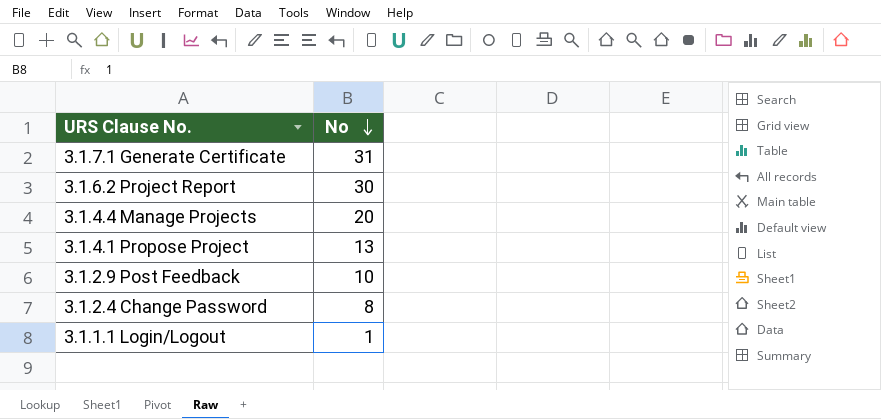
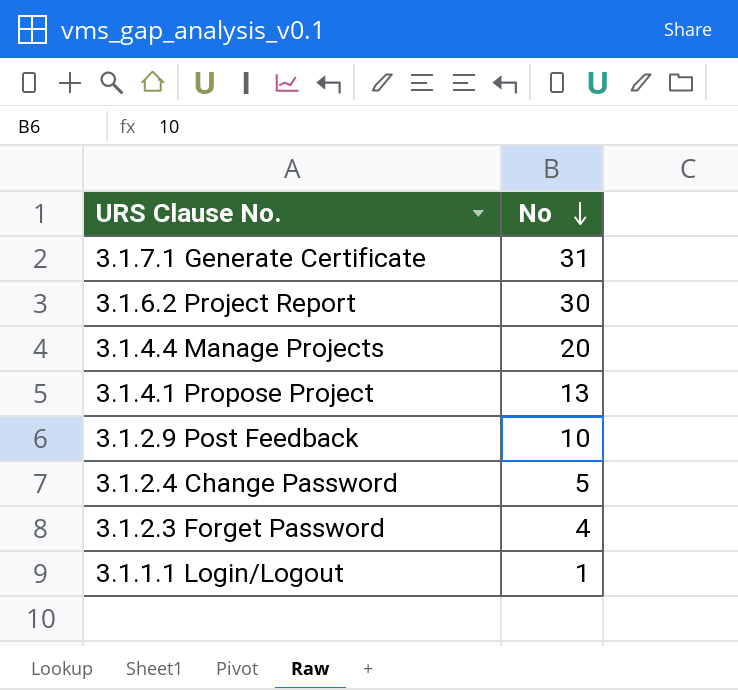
3.1.2.4 Change Password | No: 8 -> 5
row 3.1.2.3 Forget Password: none -> 4

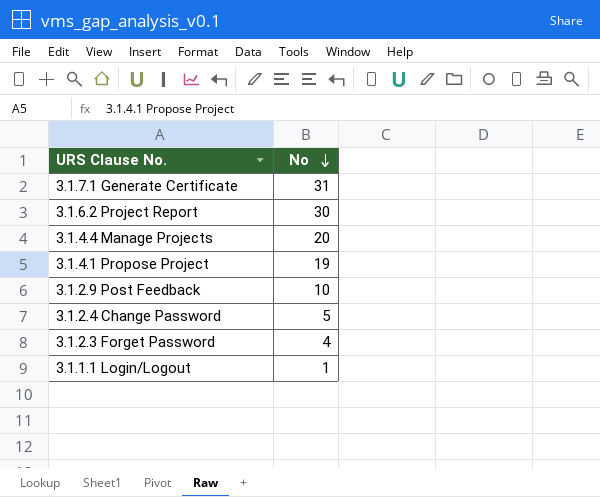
3.1.4.1 Propose Project | No: 13 -> 19

